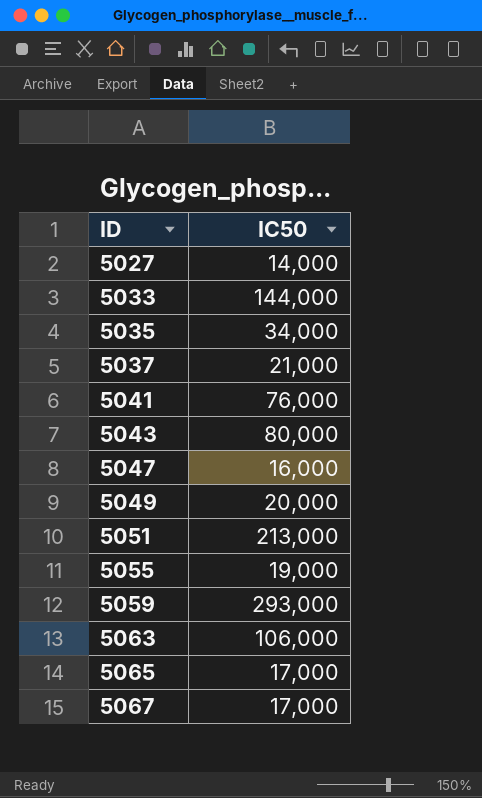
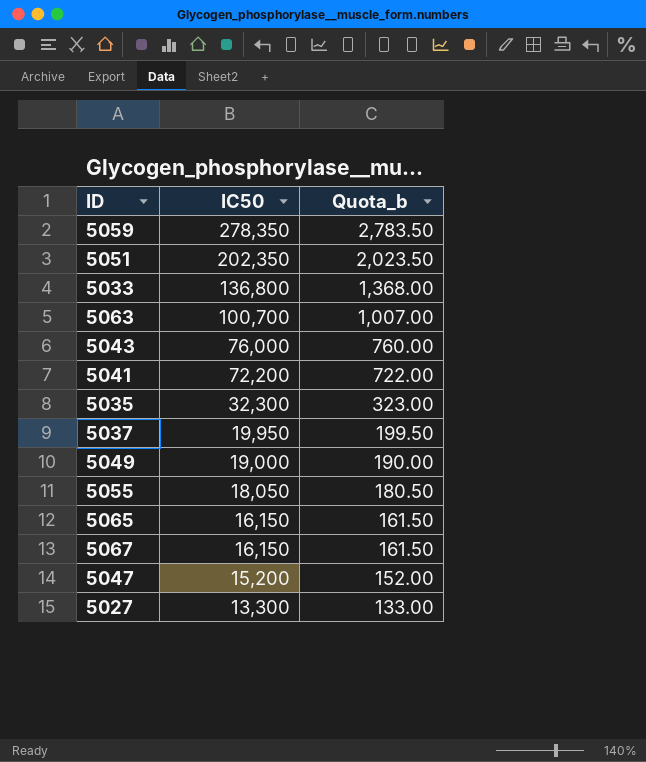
row order: ID ascending -> IC50 descending
column Quota_b | formula: none -> [IC50] * 0.01
5059 | IC50: 293,000 -> 278,350
5051 | IC50: 213,000 -> 202,350
5033 | IC50: 144,000 -> 136,800
5063 | IC50: 106,000 -> 100,700
5043 | IC50: 80,000 -> 76,000
5041 | IC50: 76,000 -> 72,200
5035 | IC50: 34,000 -> 32,300
5037 | IC50: 21,000 -> 19,950
5049 | IC50: 20,000 -> 19,000
5055 | IC50: 19,000 -> 18,050
5065 | IC50: 17,000 -> 16,150
5067 | IC50: 17,000 -> 16,150
5047 | IC50: 16,000 -> 15,200
5027 | IC50: 14,000 -> 13,300

